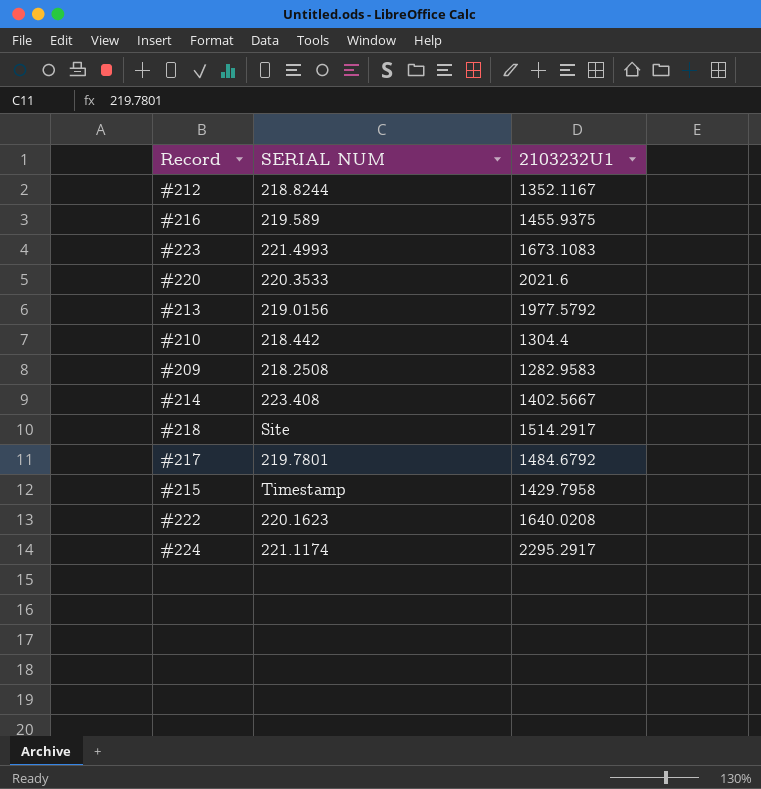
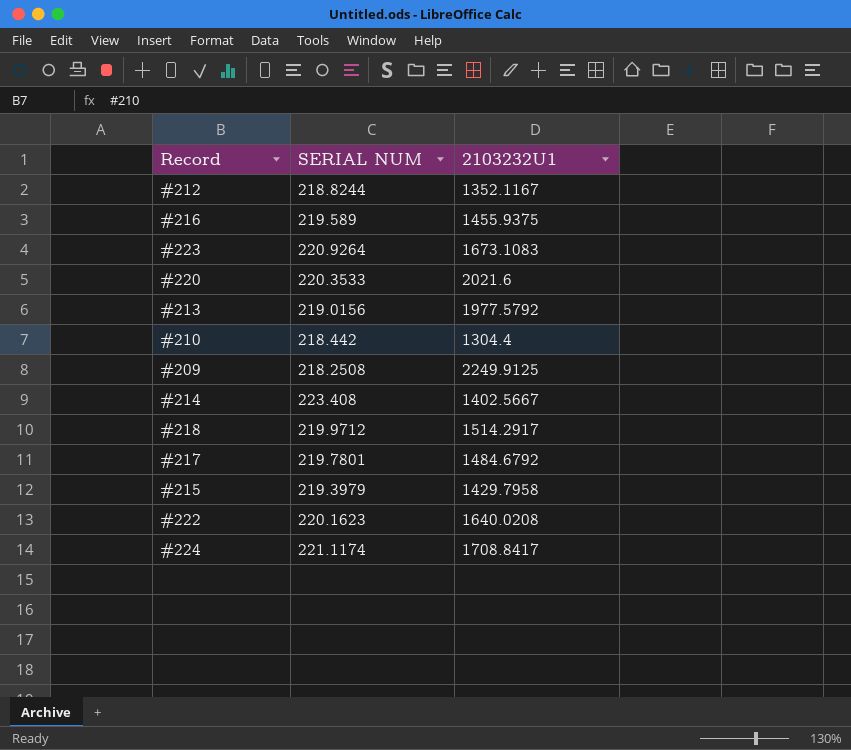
#223 | SERIAL NUM: 221.4993 -> 220.9264
#209 | 2103232U1: 1282.9583 -> 2249.9125
#218 | SERIAL NUM: Site -> 219.9712
#215 | SERIAL NUM: Timestamp -> 219.3979
#224 | 2103232U1: 2295.2917 -> 1708.8417

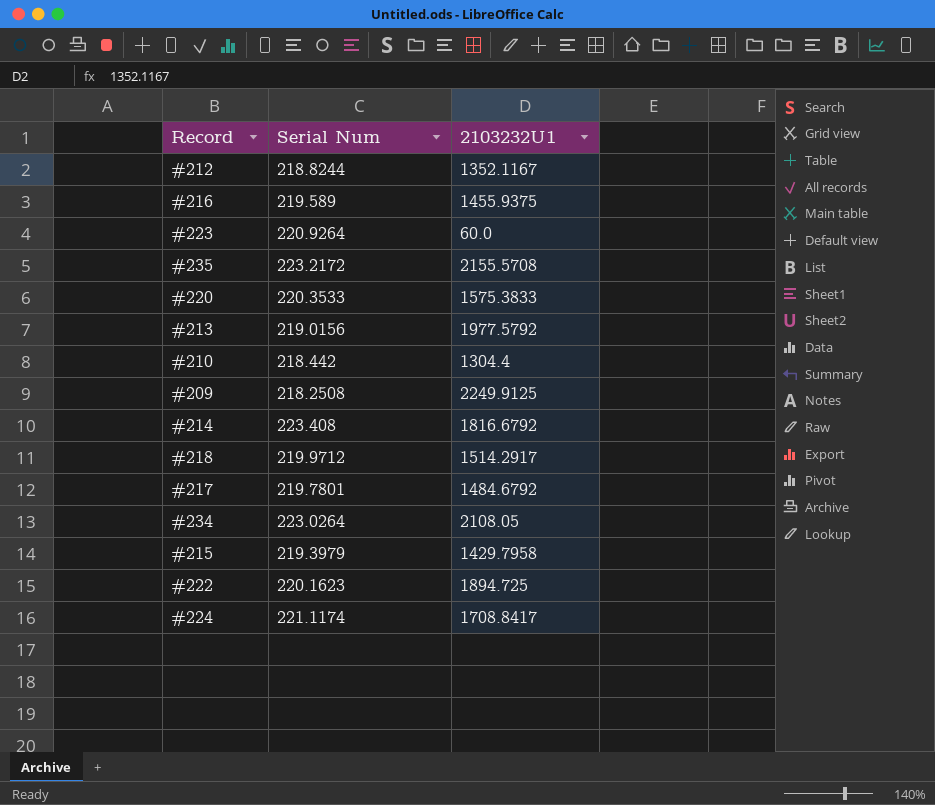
column name: SERIAL NUM -> Serial Num
#223 | 2103232U1: 1673.1083 -> 60.0
row #235: none -> 223.2172 | 2155.5708
#220 | 2103232U1: 2021.6 -> 1575.3833
#214 | 2103232U1: 1402.5667 -> 1816.6792
row #234: none -> 223.0264 | 2108.05
#222 | 2103232U1: 1640.0208 -> 1894.725

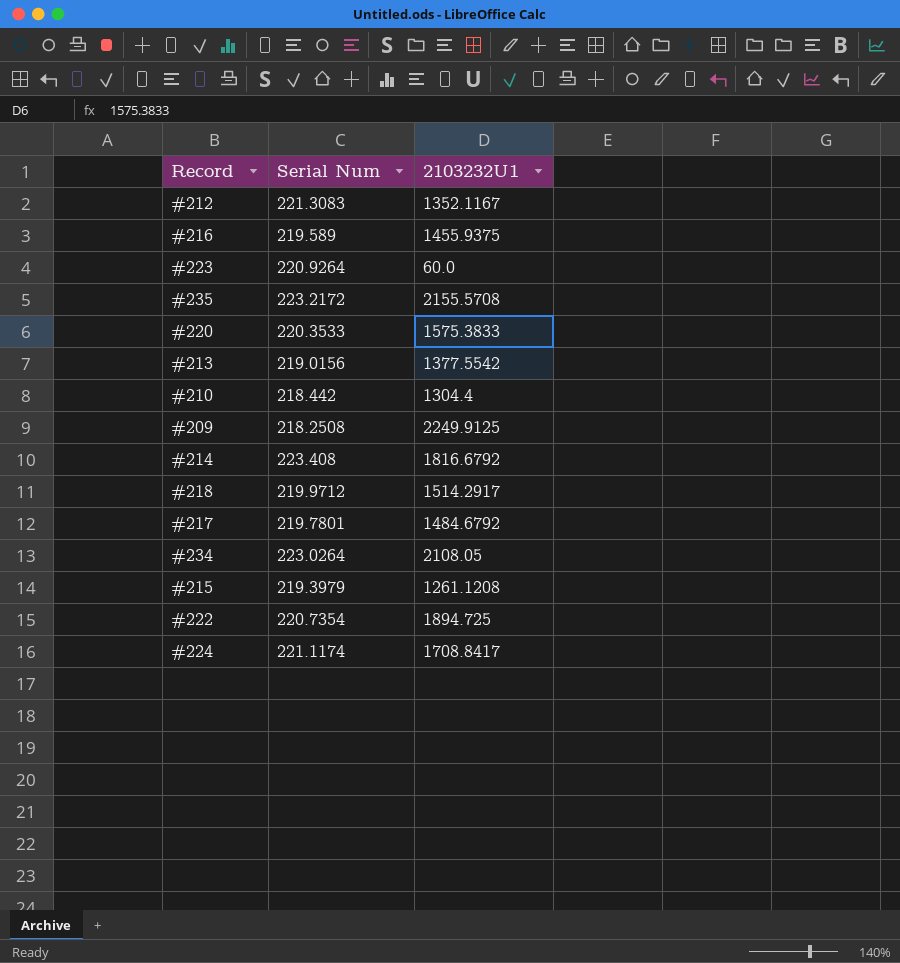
#212 | Serial Num: 218.8244 -> 221.3083
#213 | 2103232U1: 1977.5792 -> 1377.5542
#215 | 2103232U1: 1429.7958 -> 1261.1208
#222 | Serial Num: 220.1623 -> 220.7354

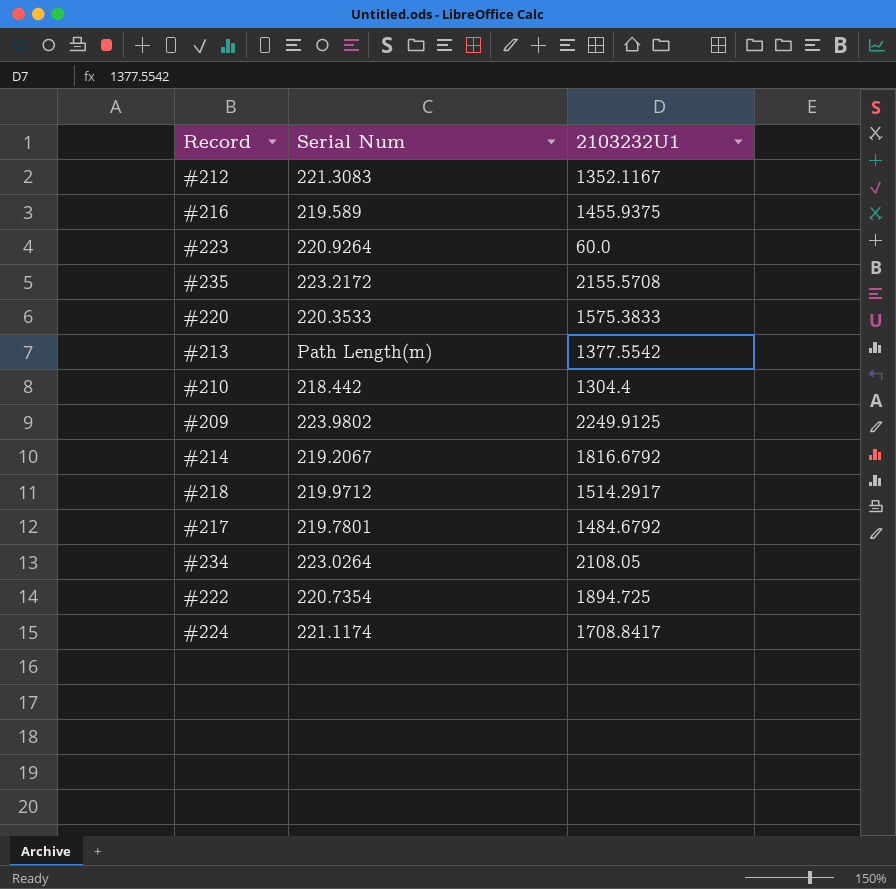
row #215: 219.3979 | 1261.1208 -> none
#213 | Serial Num: 219.0156 -> Path Length(m)
#209 | Serial Num: 218.2508 -> 223.9802
#214 | Serial Num: 223.408 -> 219.2067

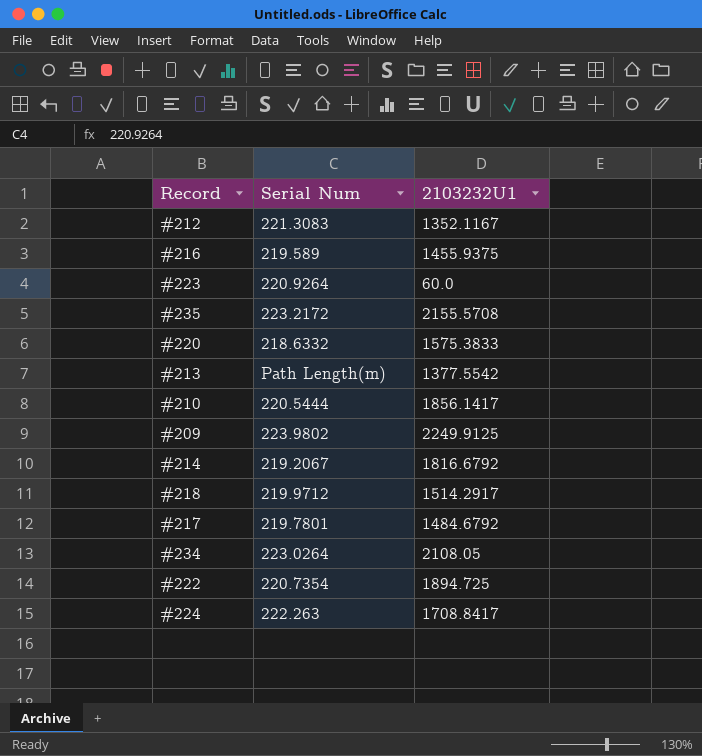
#220 | Serial Num: 220.3533 -> 218.6332
#210 | Serial Num: 218.442 -> 220.5444
#210 | 2103232U1: 1304.4 -> 1856.1417
#224 | Serial Num: 221.1174 -> 222.263

